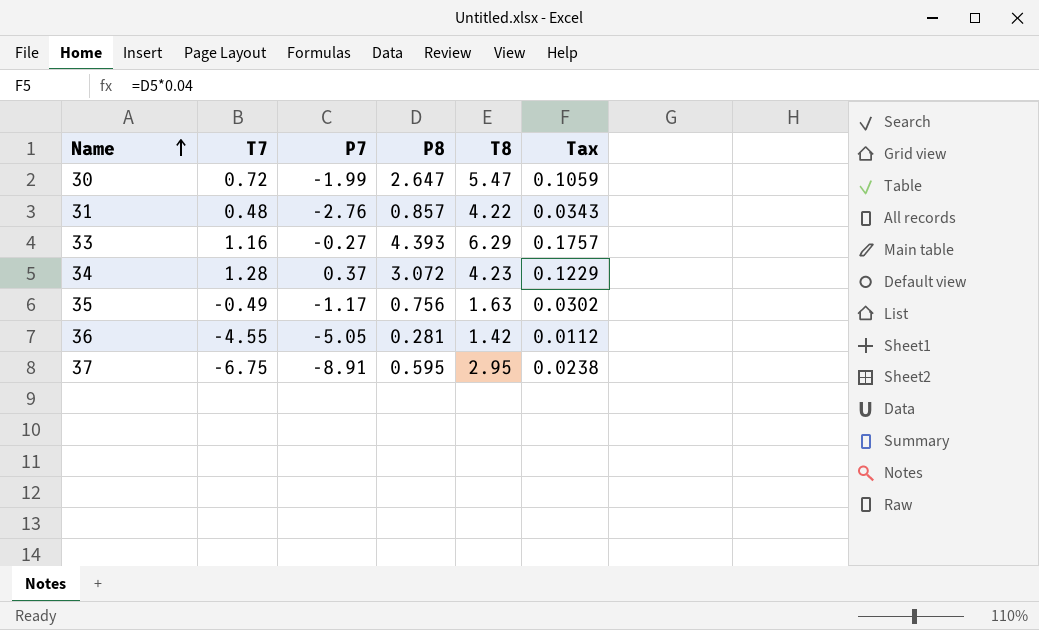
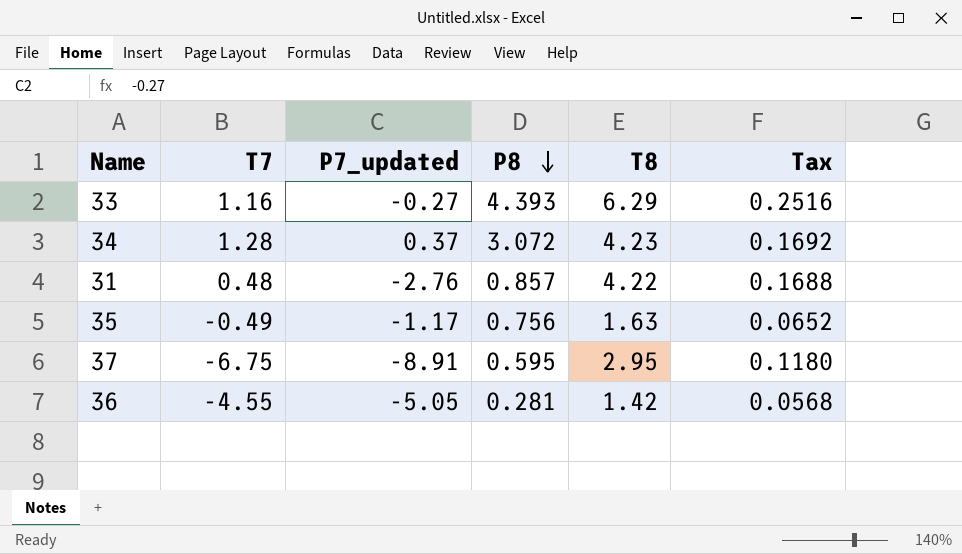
row order: Name ascending -> P8 descending
column name: P7 -> P7_updated
column Tax | formula: [P8] * 0.04 -> [T8] * 0.04
row 30: 0.72 | -1.99 | 2.647 | 5.47 | 0.1059 -> none

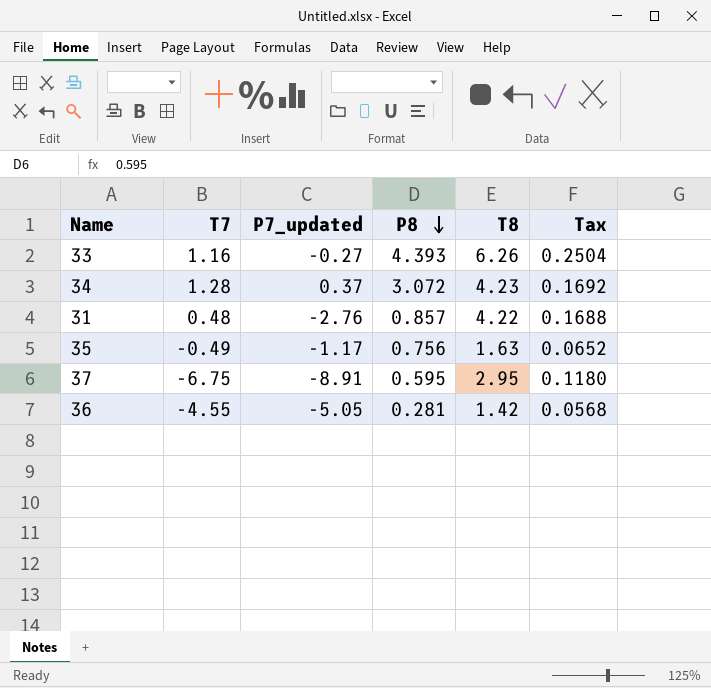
33 | T8: 6.29 -> 6.26
33 | Tax: 0.2516 -> 0.2504

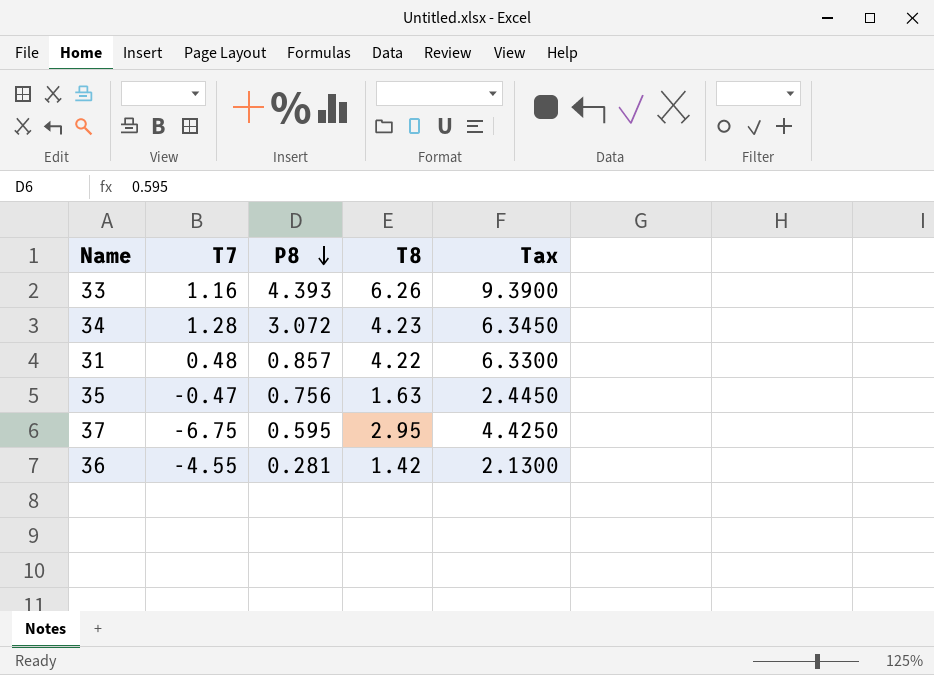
column P7_updated | position: 3 -> none
column Tax | formula: [T8] * 0.04 -> [T8] * 1.5
35 | T7: -0.49 -> -0.47

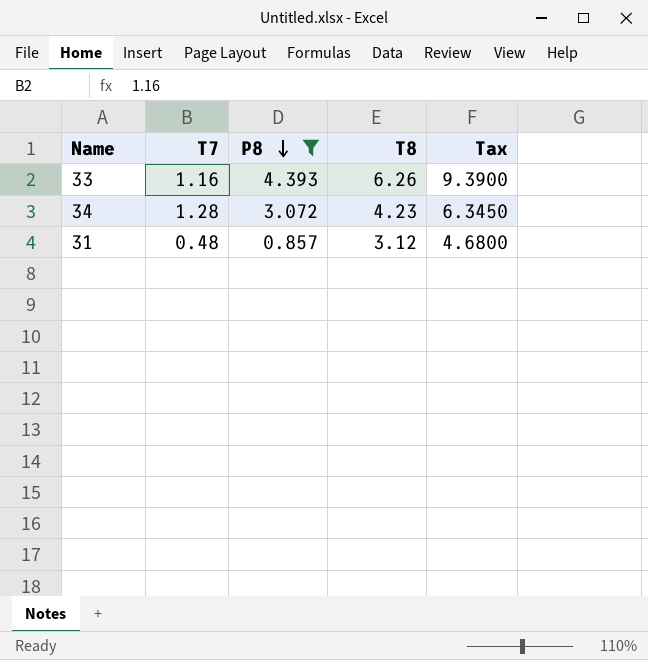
filter: none -> P8 >= 0.857
31 | T8: 4.22 -> 3.12
31 | Tax: 6.3300 -> 4.6800

